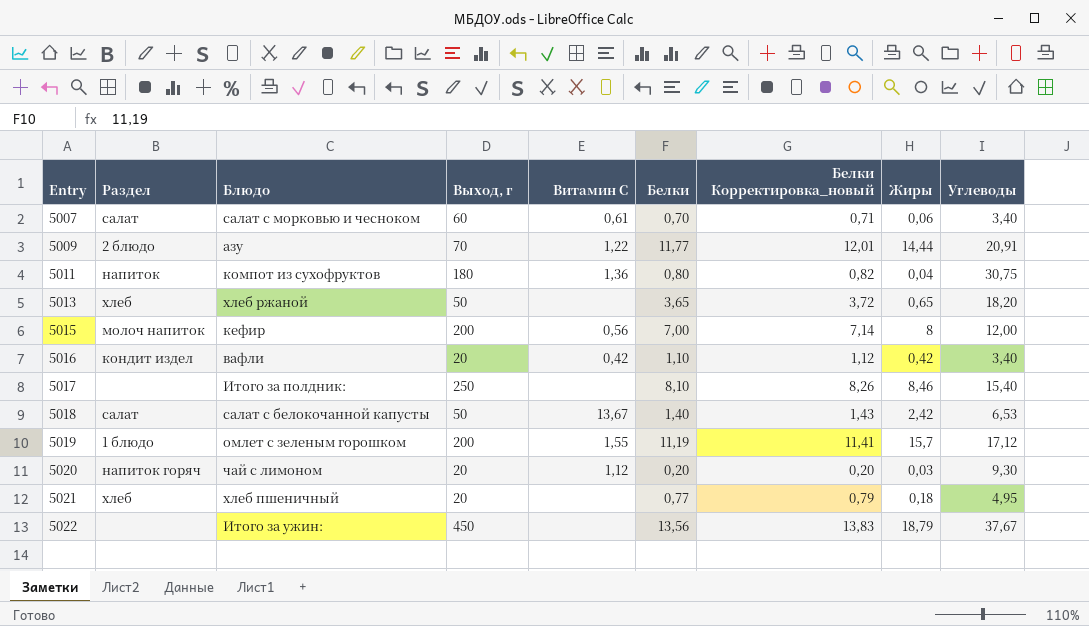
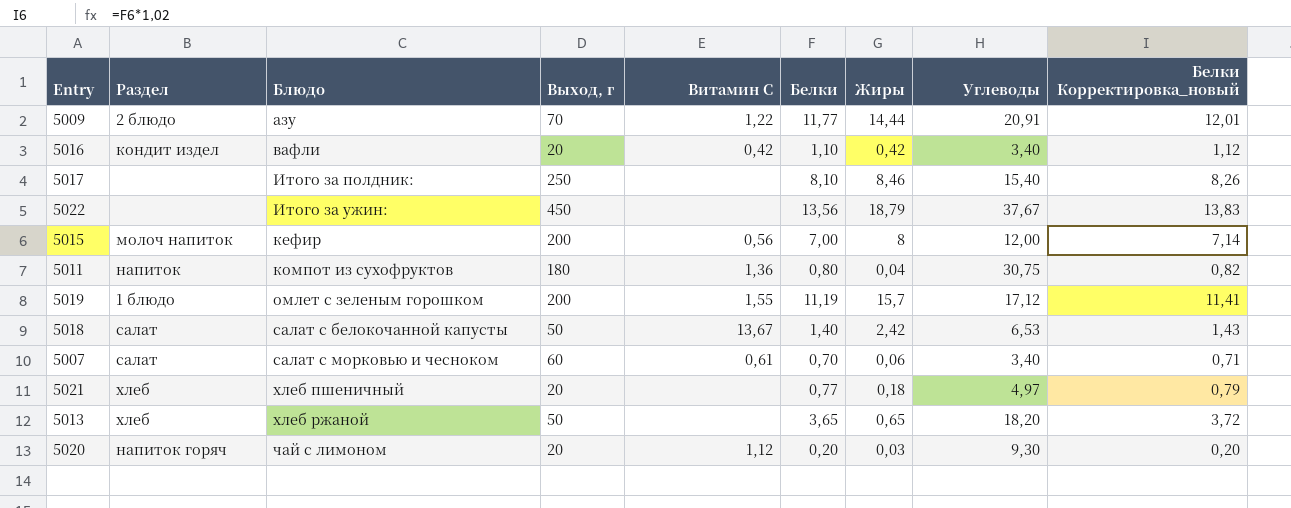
row order: Entry ascending -> Блюдо ascending
column Белки Корректировка_новый | position: 7 -> 9
5021 | Углеводы: 4,95 -> 4,97

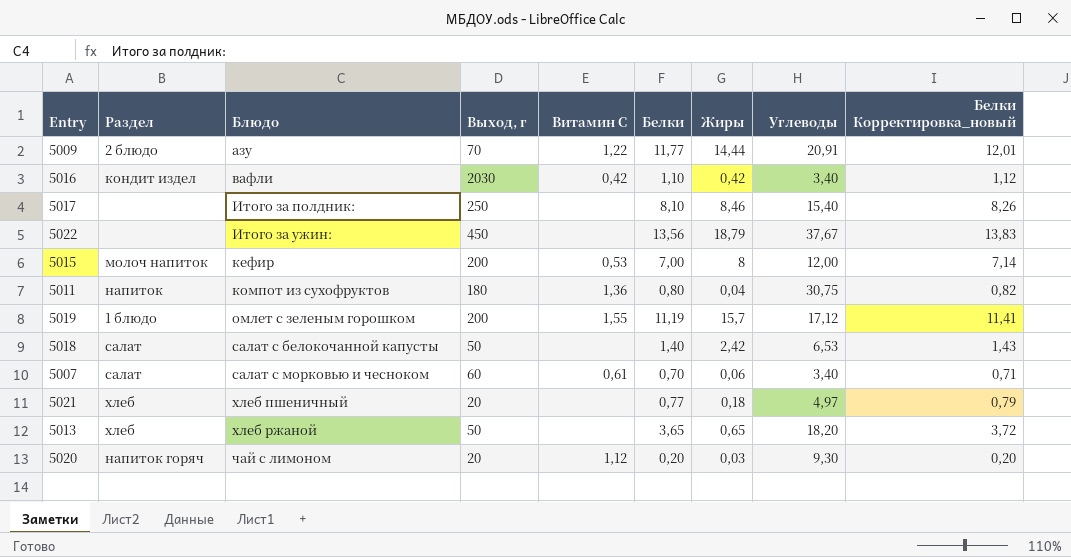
5016 | Выход, г: 20 -> 2030
5015 | Витамин С: 0,56 -> 0,53
5018 | Витамин С: 13,67 -> none

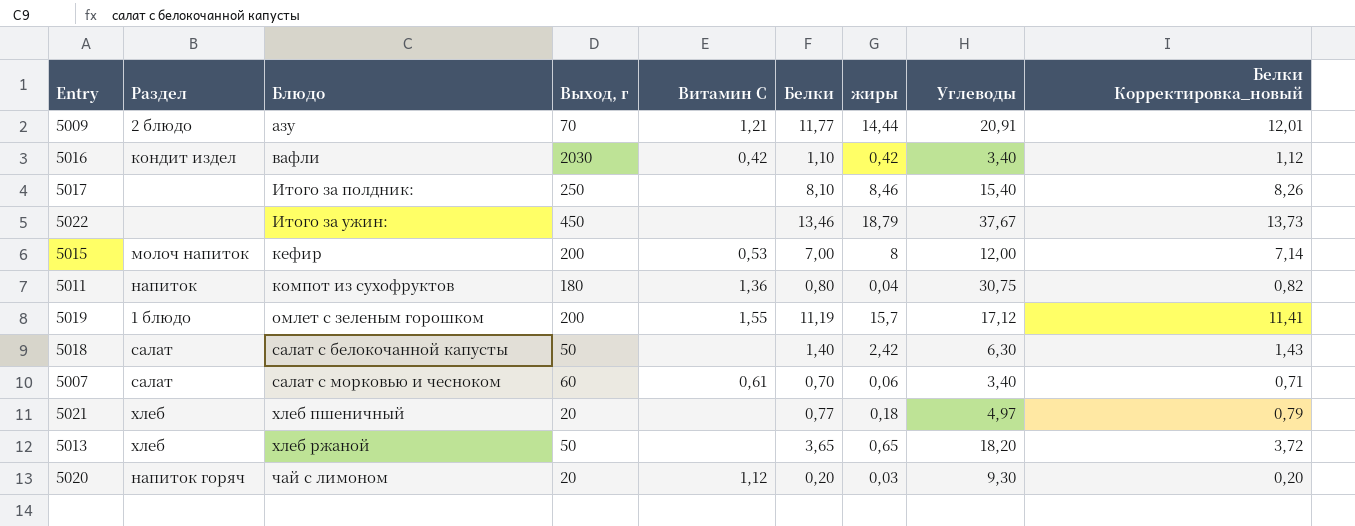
column name: Жиры -> жиры
5009 | Витамин С: 1,22 -> 1,21
5022 | Белки: 13,56 -> 13,46
5022 | Белки Корректировка_новый: 13,83 -> 13,73
5018 | Углеводы: 6,53 -> 6,30

